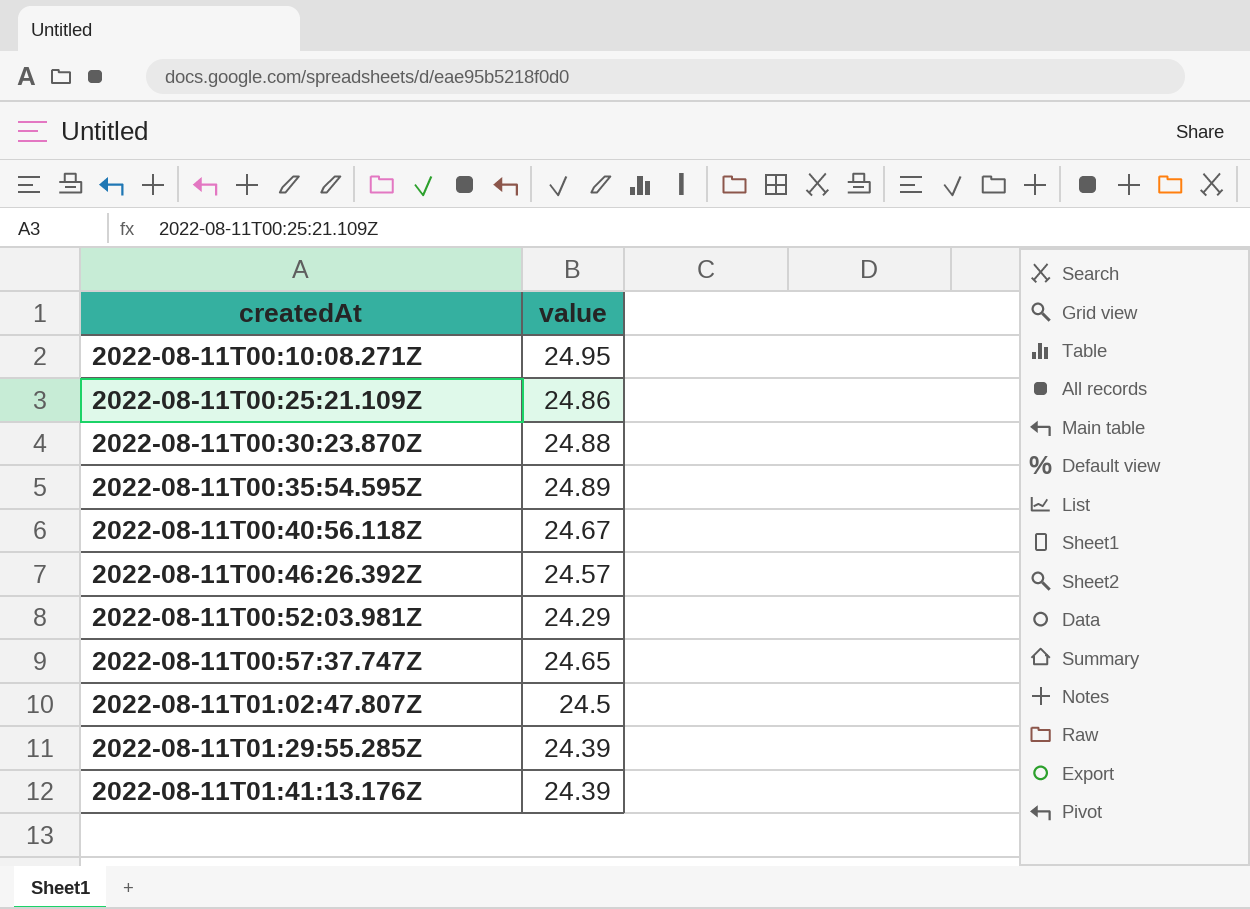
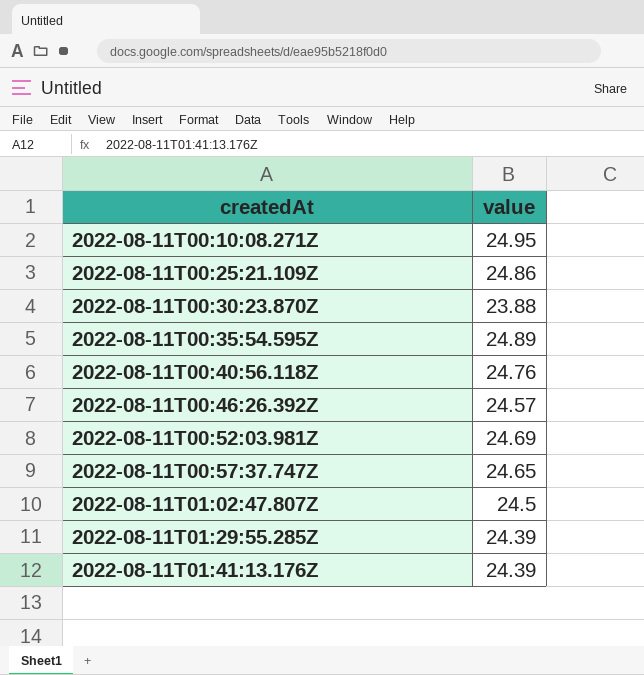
2022-08-11T00:30:23.870Z | value: 24.88 -> 23.88
2022-08-11T00:40:56.118Z | value: 24.67 -> 24.76
2022-08-11T00:52:03.981Z | value: 24.29 -> 24.69

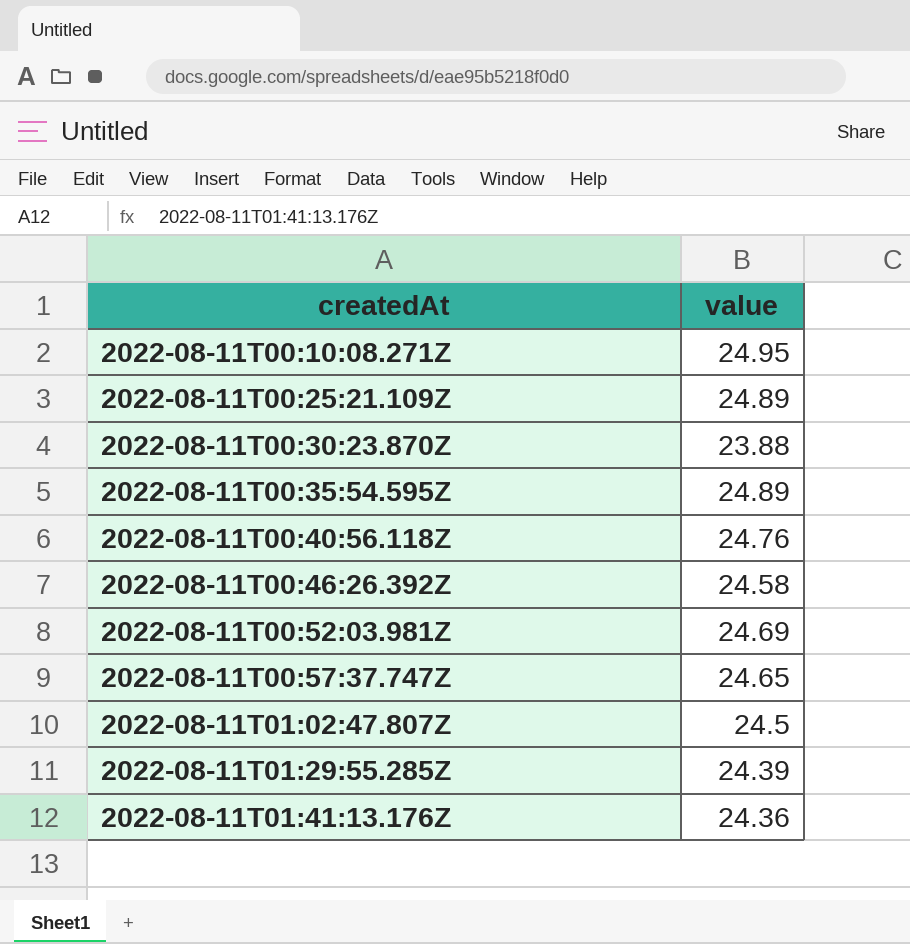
2022-08-11T00:25:21.109Z | value: 24.86 -> 24.89
2022-08-11T00:46:26.392Z | value: 24.57 -> 24.58
2022-08-11T01:41:13.176Z | value: 24.39 -> 24.36

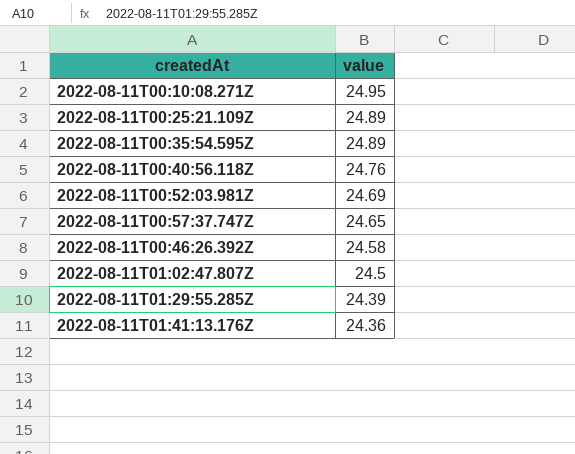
row order: createdAt ascending -> value descending
row 2022-08-11T00:30:23.870Z: 23.88 -> none

